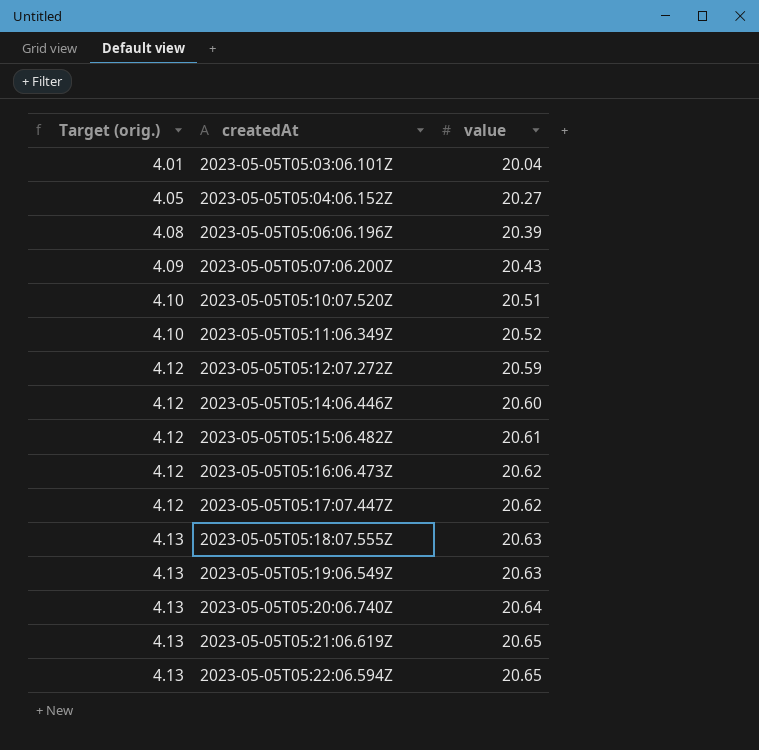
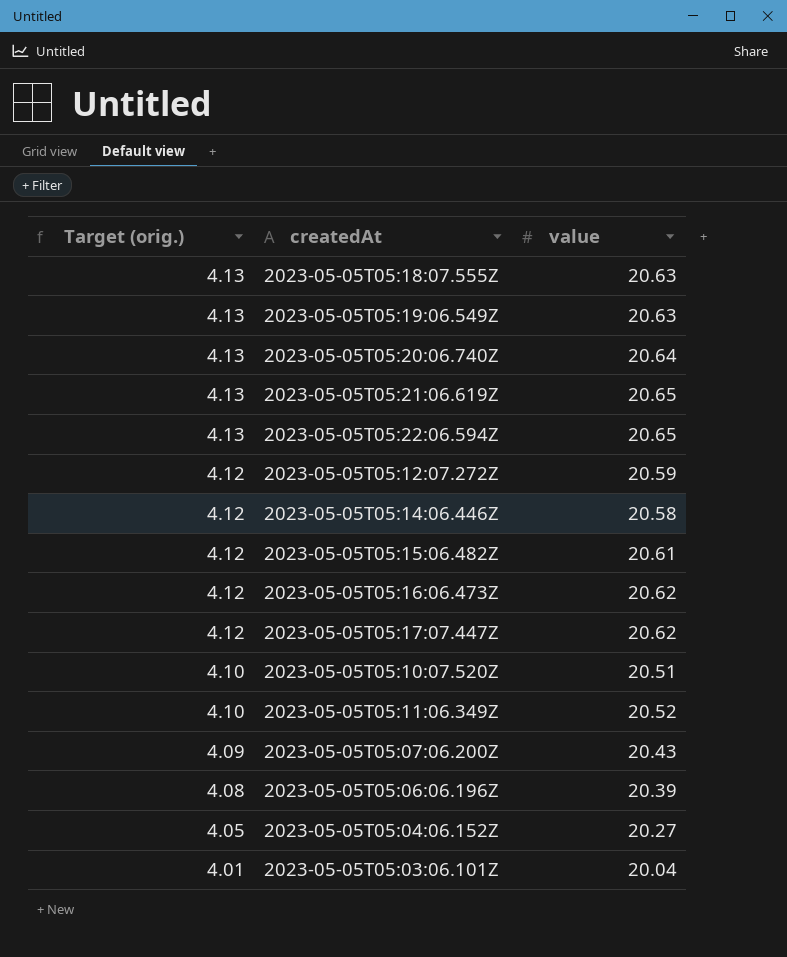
row order: Target (orig.) ascending -> Target (orig.) descending
2023-05-05T05:14:06.446Z | value: 20.60 -> 20.58

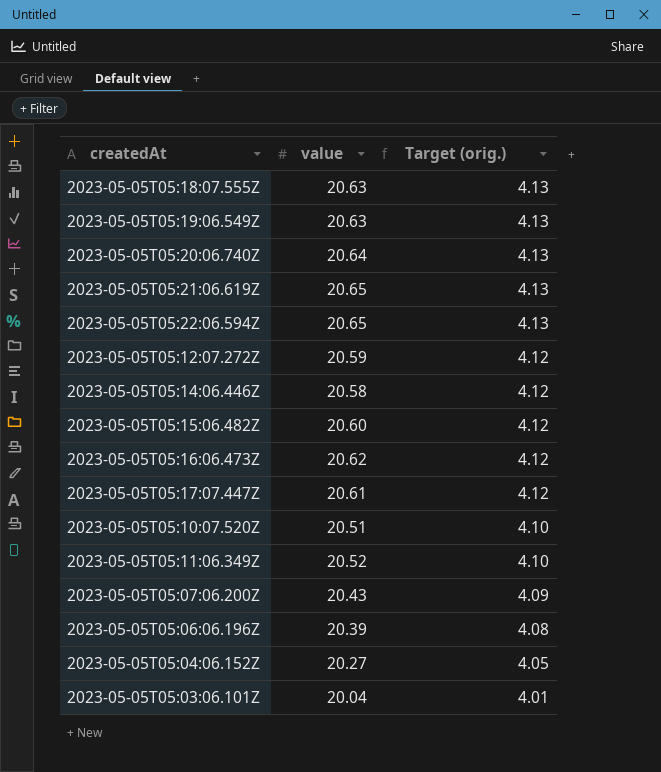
column Target (orig.) | position: 1 -> 3
2023-05-05T05:15:06.482Z | value: 20.61 -> 20.60
2023-05-05T05:17:07.447Z | value: 20.62 -> 20.61

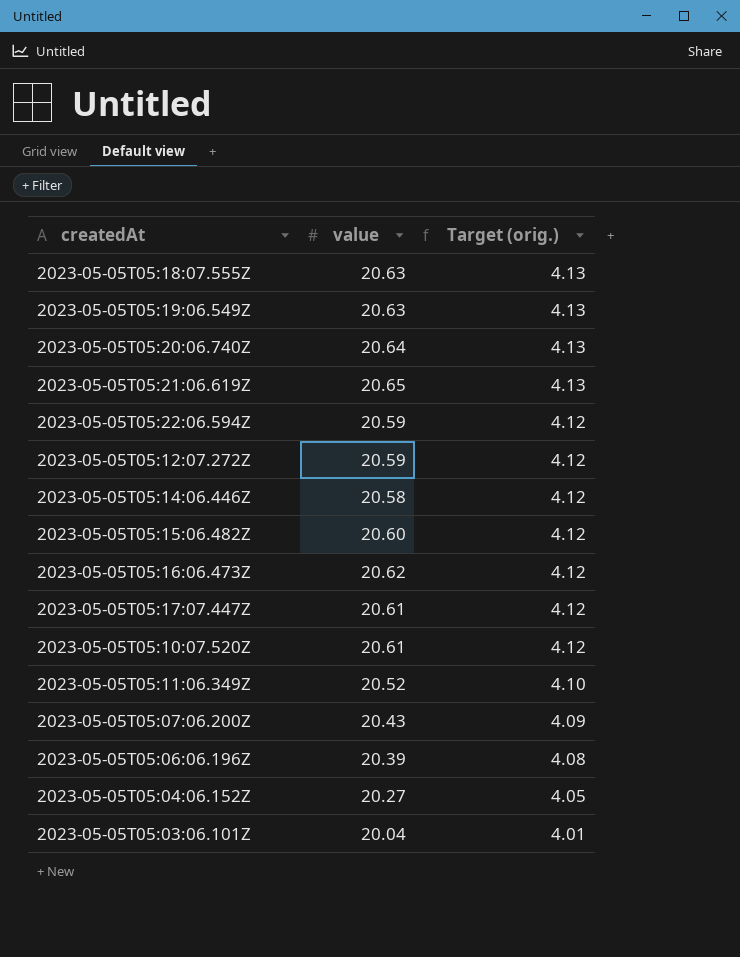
2023-05-05T05:22:06.594Z | value: 20.65 -> 20.59
2023-05-05T05:22:06.594Z | Target (orig.): 4.13 -> 4.12
2023-05-05T05:10:07.520Z | value: 20.51 -> 20.61
2023-05-05T05:10:07.520Z | Target (orig.): 4.10 -> 4.12

